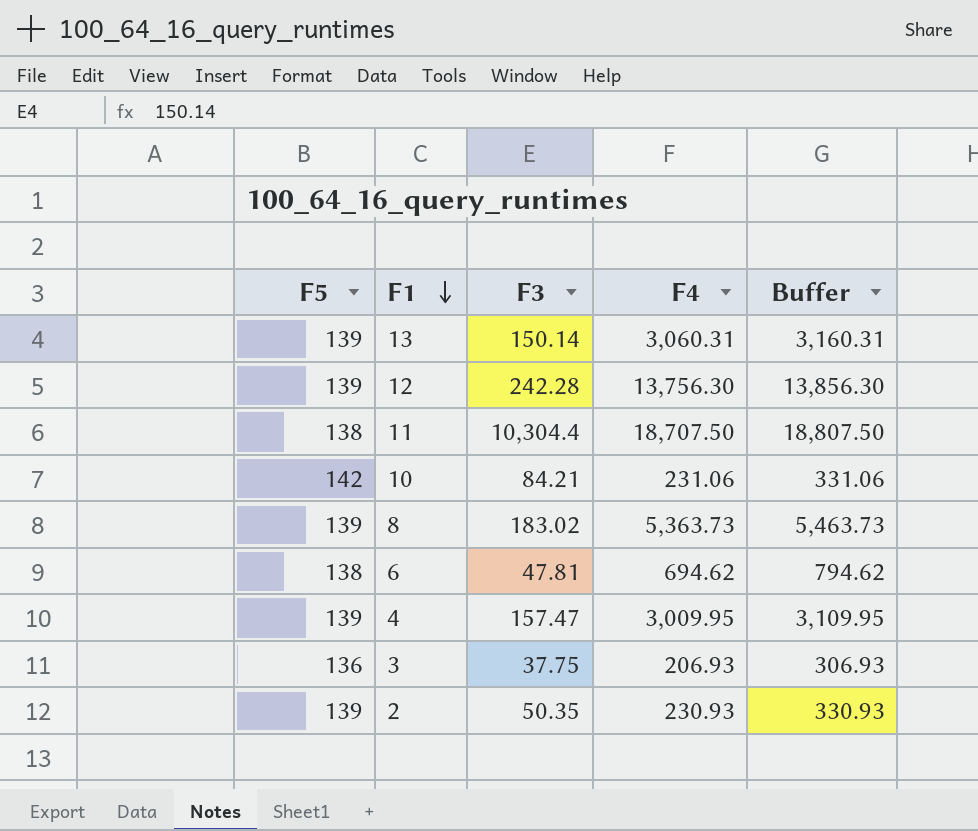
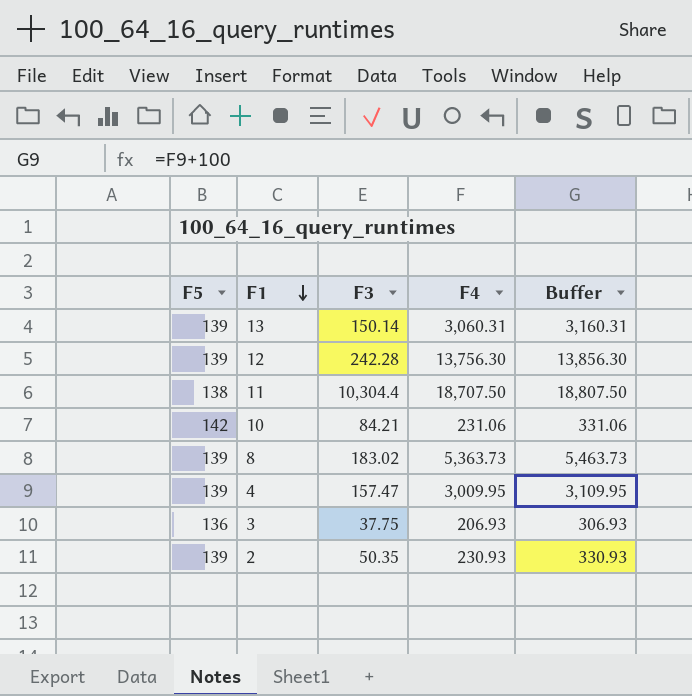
row 6: 138 | 47.81 | 694.62 | 794.62 -> none

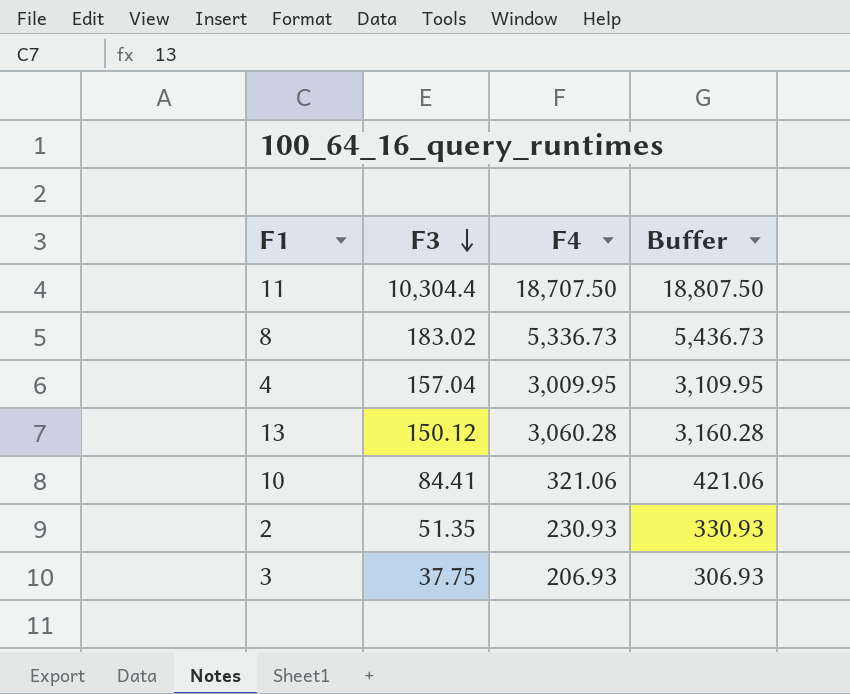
row order: F1 descending -> F3 descending
column F5 | position: 1 -> none
row 12: 139 | 242.28 | 13,756.30 | 13,856.30 -> none
8 | F4: 5,363.73 -> 5,336.73
8 | Buffer: 5,463.73 -> 5,436.73
4 | F3: 157.47 -> 157.04
13 | F3: 150.14 -> 150.12
13 | F4: 3,060.31 -> 3,060.28
13 | Buffer: 3,160.31 -> 3,160.28
10 | F3: 84.21 -> 84.41
10 | F4: 231.06 -> 321.06
10 | Buffer: 331.06 -> 421.06
2 | F3: 50.35 -> 51.35

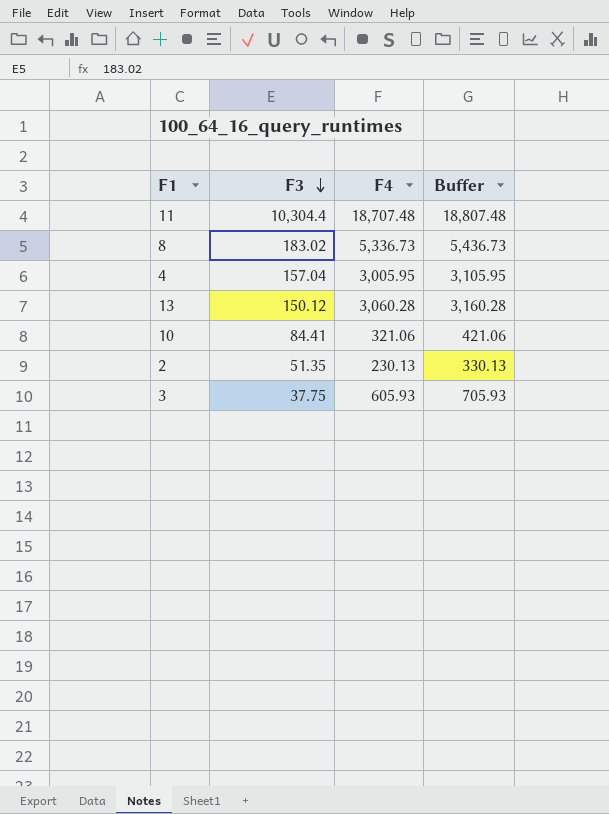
11 | F4: 18,707.50 -> 18,707.48
11 | Buffer: 18,807.50 -> 18,807.48
4 | F4: 3,009.95 -> 3,005.95
4 | Buffer: 3,109.95 -> 3,105.95
2 | F4: 230.93 -> 230.13
2 | Buffer: 330.93 -> 330.13
3 | F4: 206.93 -> 605.93
3 | Buffer: 306.93 -> 705.93

